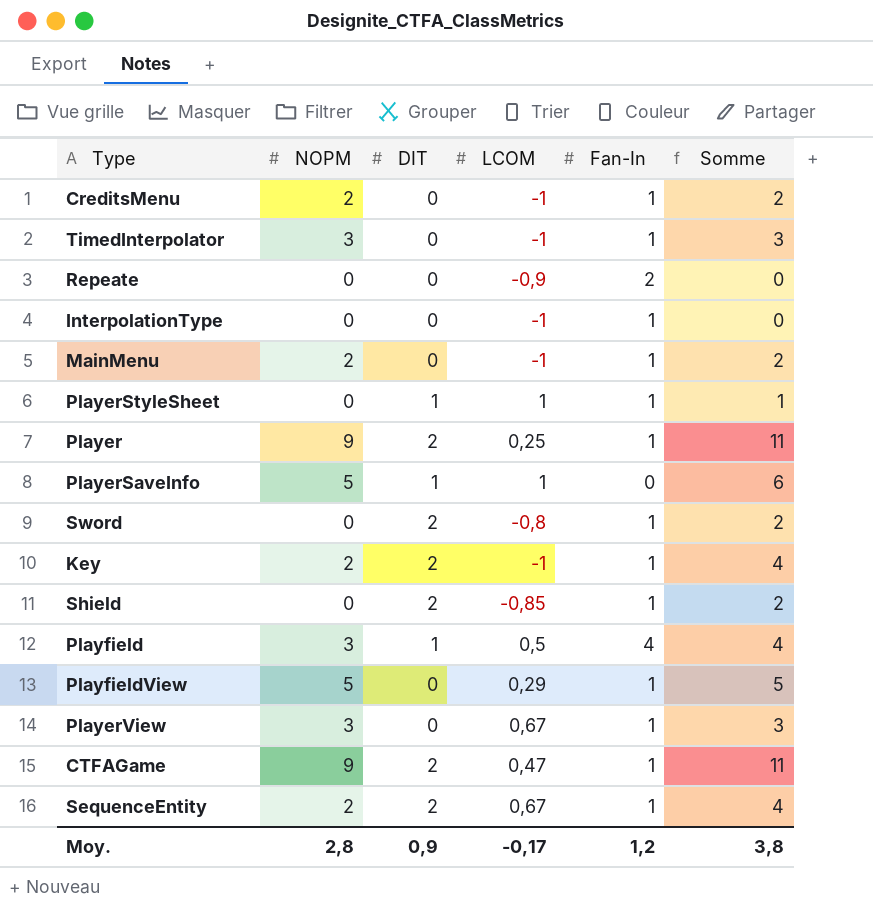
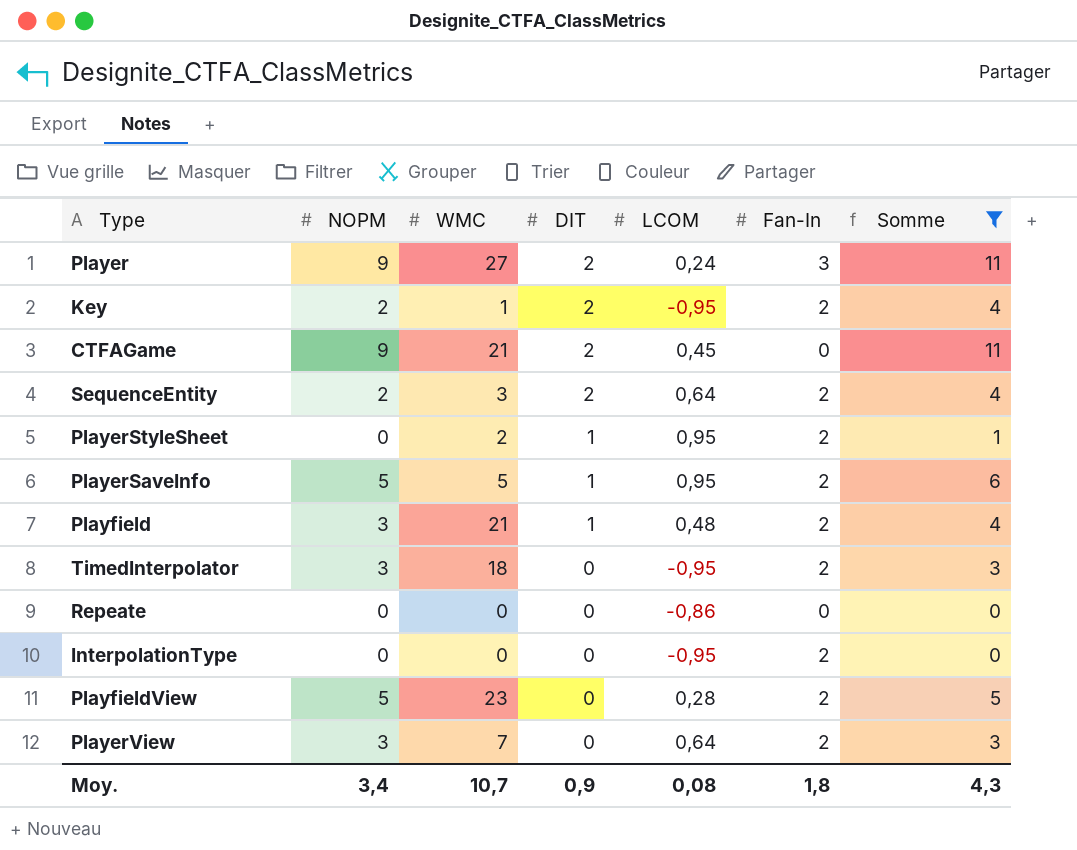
filter: none -> Somme != 2
row order: none -> DIT descending
column WMC | position: none -> 3
Player | LCOM: 0,25 -> 0,24
Player | Fan-In: 1 -> 3
Key | LCOM: -1 -> -0,95
Key | Fan-In: 1 -> 2
CTFAGame | LCOM: 0,47 -> 0,45
CTFAGame | Fan-In: 1 -> 0
SequenceEntity | LCOM: 0,67 -> 0,64
SequenceEntity | Fan-In: 1 -> 2
PlayerStyleSheet | LCOM: 1 -> 0,95
PlayerStyleSheet | Fan-In: 1 -> 2
PlayerSaveInfo | LCOM: 1 -> 0,95
PlayerSaveInfo | Fan-In: 0 -> 2
Playfield | LCOM: 0,5 -> 0,48
Playfield | Fan-In: 4 -> 2
TimedInterpolator | LCOM: -1 -> -0,95
TimedInterpolator | Fan-In: 1 -> 2
Repeate | LCOM: -0,9 -> -0,86
Repeate | Fan-In: 2 -> 0
InterpolationType | LCOM: -1 -> -0,95
InterpolationType | Fan-In: 1 -> 2
PlayfieldView | LCOM: 0,29 -> 0,28
PlayfieldView | Fan-In: 1 -> 2
PlayerView | LCOM: 0,67 -> 0,64
PlayerView | Fan-In: 1 -> 2
Moy. | NOPM: 2,8 -> 3,4
Moy. | LCOM: -0,17 -> 0,08
Moy. | Fan-In: 1,2 -> 1,8
Moy. | Somme: 3,8 -> 4,3

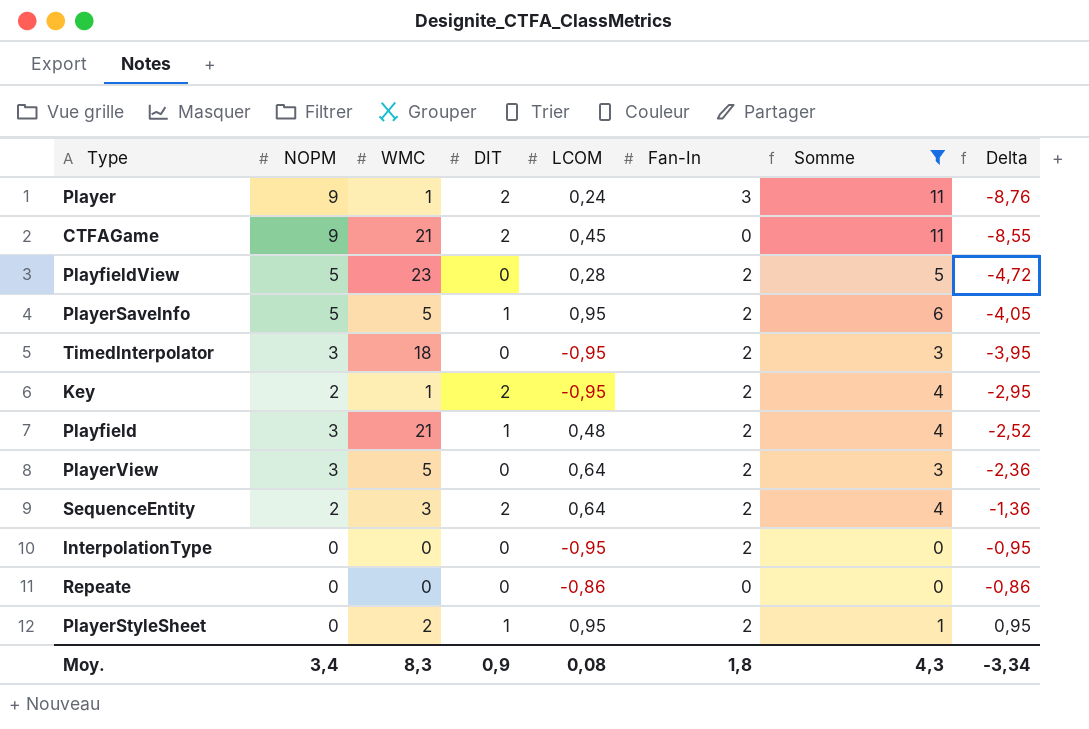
row order: DIT descending -> Delta ascending
column Delta | formula: none -> [LCOM] - [NOPM]
Player | WMC: 27 -> 1
PlayerView | WMC: 7 -> 5
Moy. | WMC: 10,7 -> 8,3

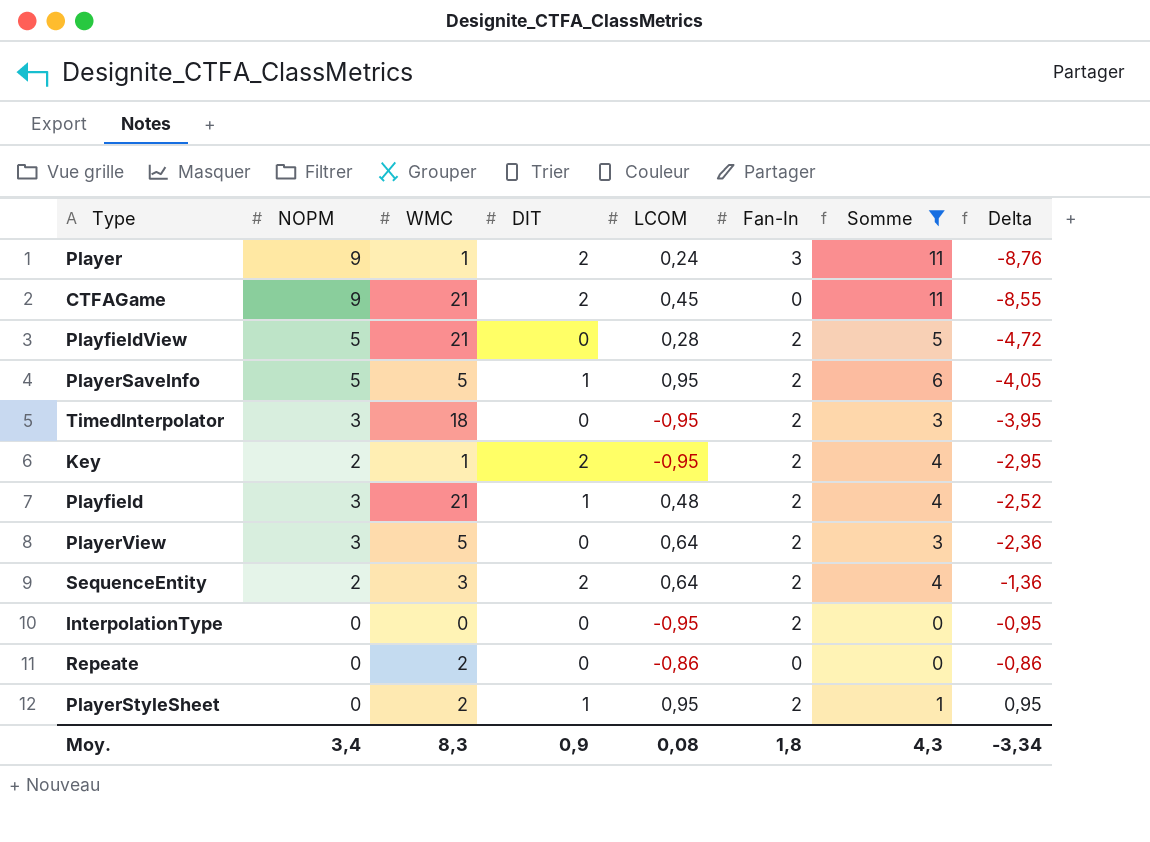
PlayfieldView | WMC: 23 -> 21
Repeate | WMC: 0 -> 2

